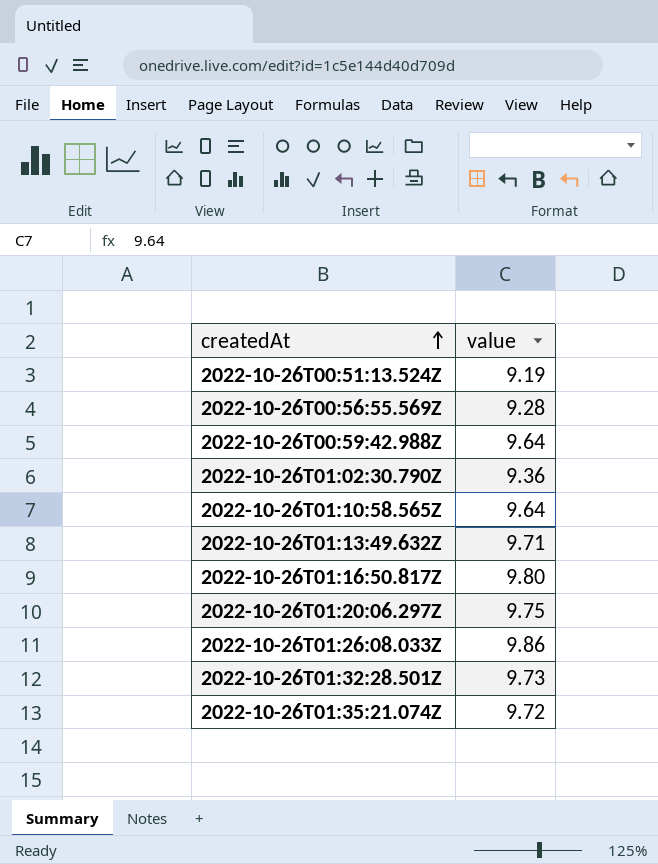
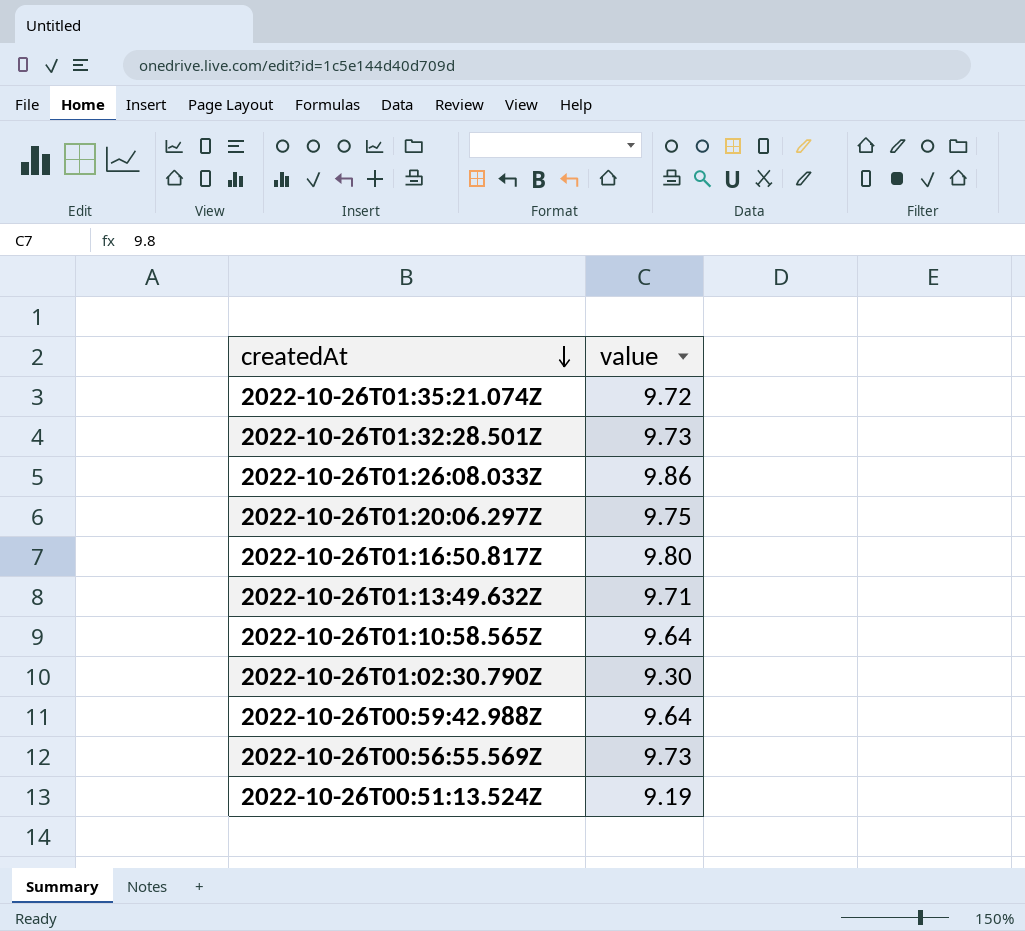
row order: createdAt ascending -> createdAt descending
2022-10-26T01:02:30.790Z | value: 9.36 -> 9.30
2022-10-26T00:56:55.569Z | value: 9.28 -> 9.73

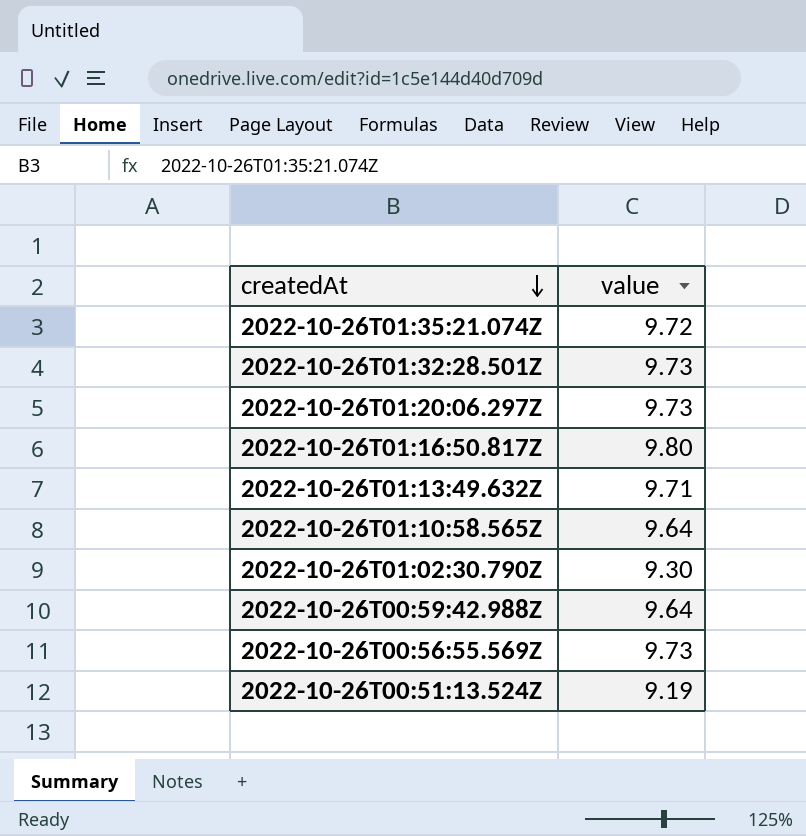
row 2022-10-26T01:26:08.033Z: 9.86 -> none
2022-10-26T01:20:06.297Z | value: 9.75 -> 9.73

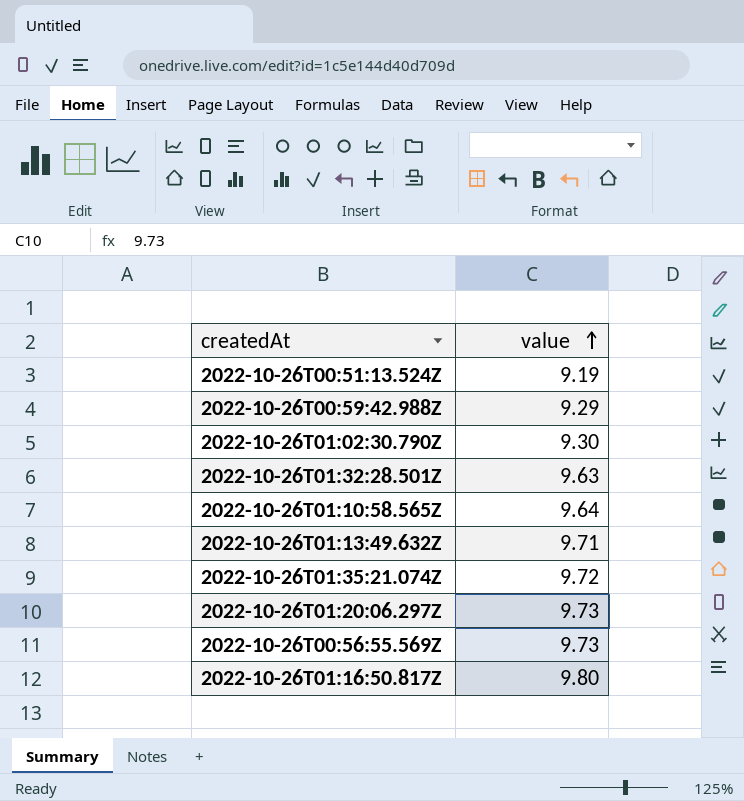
row order: createdAt descending -> value ascending
2022-10-26T00:59:42.988Z | value: 9.64 -> 9.29
2022-10-26T01:32:28.501Z | value: 9.73 -> 9.63

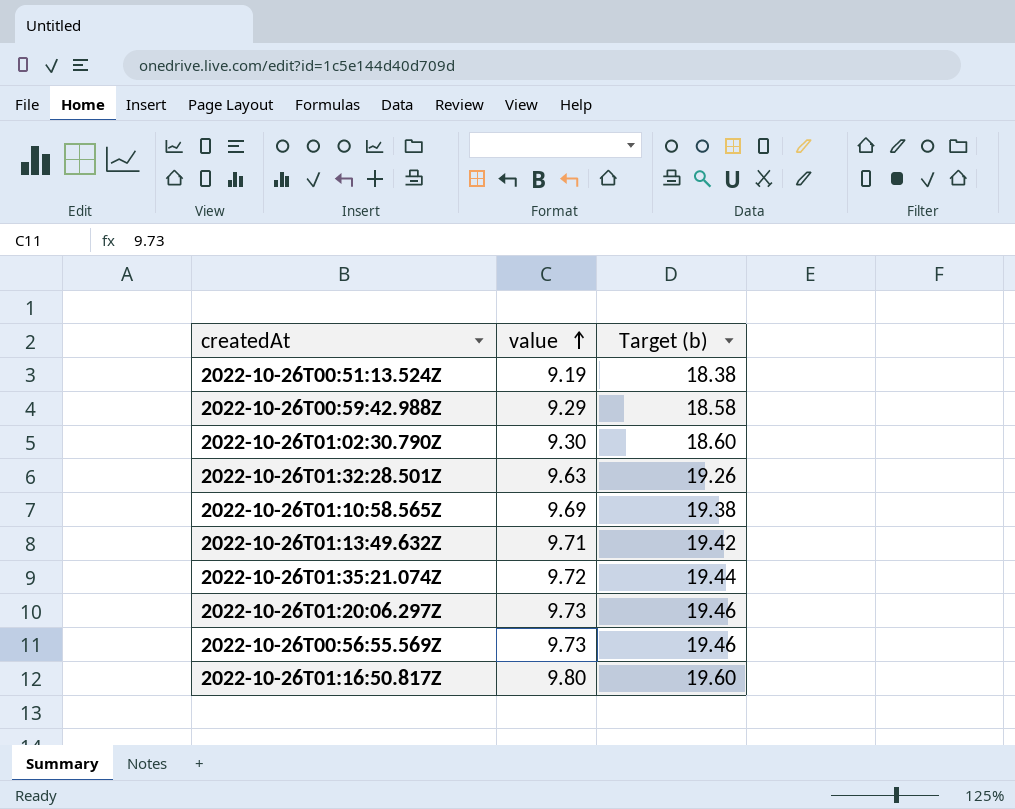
column Target (b) | formula: none -> [value] * 2
2022-10-26T01:10:58.565Z | value: 9.64 -> 9.69

